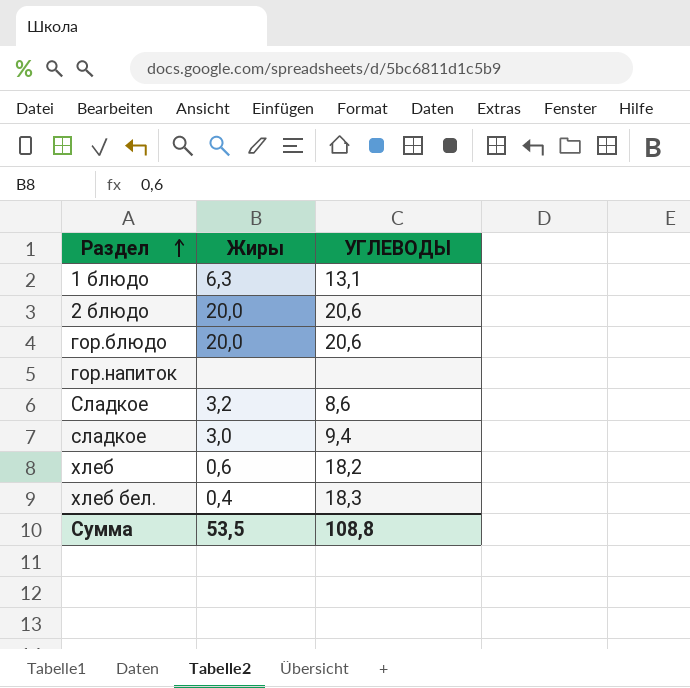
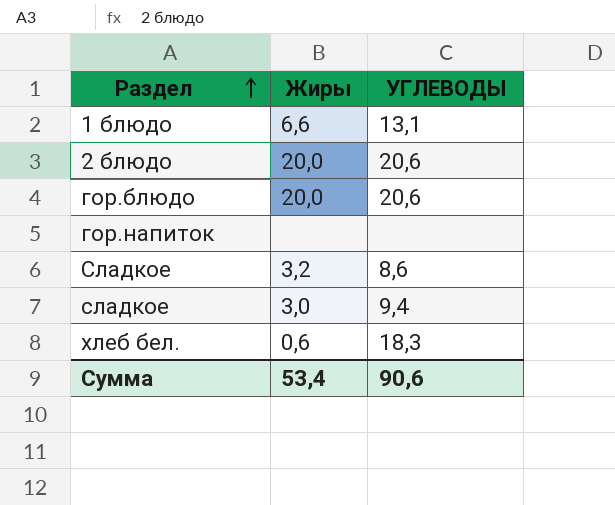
row хлеб: 0,6 | 18,2 -> none
1 блюдо | Жиры: 6,3 -> 6,6
хлеб бел. | Жиры: 0,4 -> 0,6
Сумма | Жиры: 53,5 -> 53,4
Сумма | УГЛЕВОДЫ: 108,8 -> 90,6

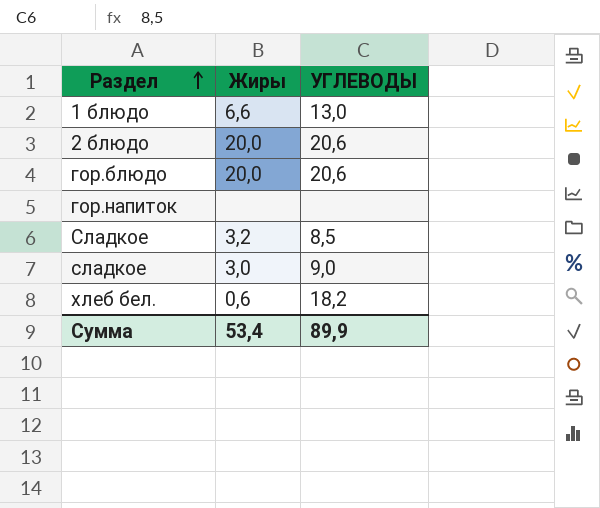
1 блюдо | УГЛЕВОДЫ: 13,1 -> 13,0
Сладкое | УГЛЕВОДЫ: 8,6 -> 8,5
сладкое | УГЛЕВОДЫ: 9,4 -> 9,0
хлеб бел. | УГЛЕВОДЫ: 18,3 -> 18,2
Сумма | УГЛЕВОДЫ: 90,6 -> 89,9

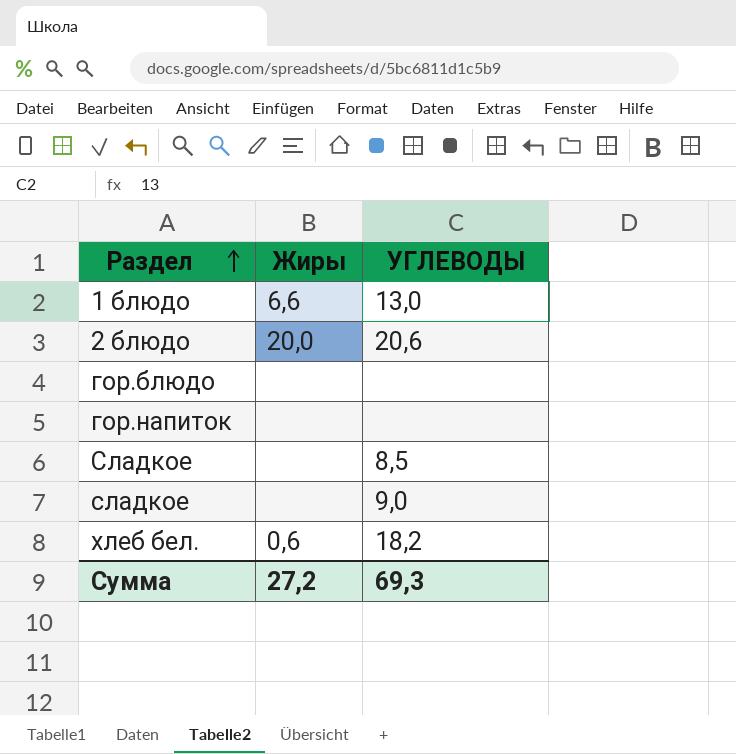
гор.блюдо | Жиры: 20,0 -> none
гор.блюдо | УГЛЕВОДЫ: 20,6 -> none
Сладкое | Жиры: 3,2 -> none
сладкое | Жиры: 3,0 -> none
Сумма | Жиры: 53,4 -> 27,2
Сумма | УГЛЕВОДЫ: 89,9 -> 69,3

